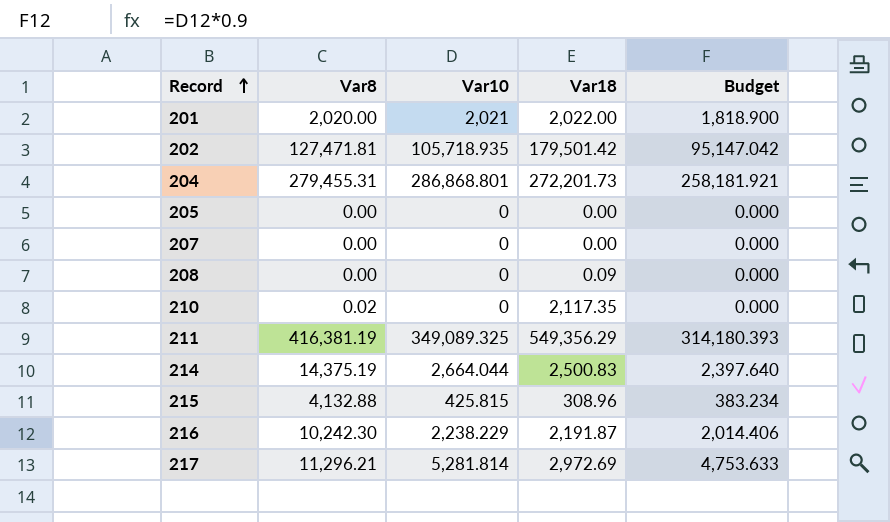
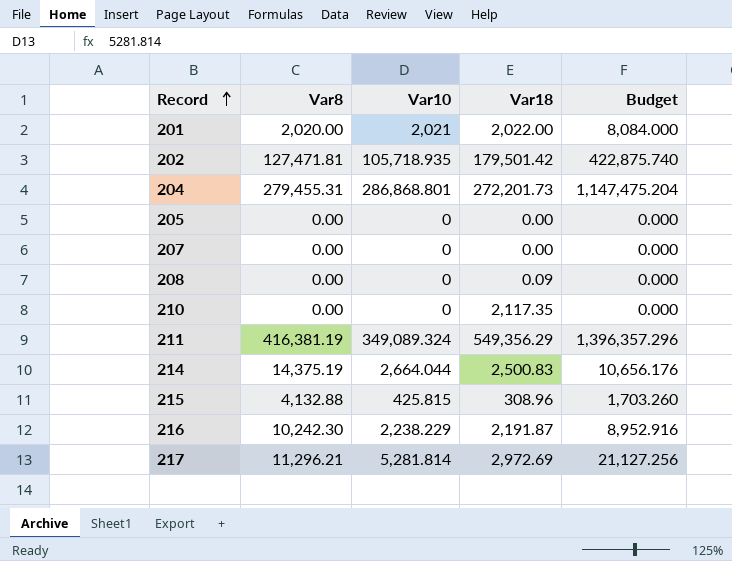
column Budget | formula: [Var10] * 0.9 -> [Var10] * 4
210 | Var8: 0.02 -> 0.00
211 | Var10: 349,089.325 -> 349,089.324

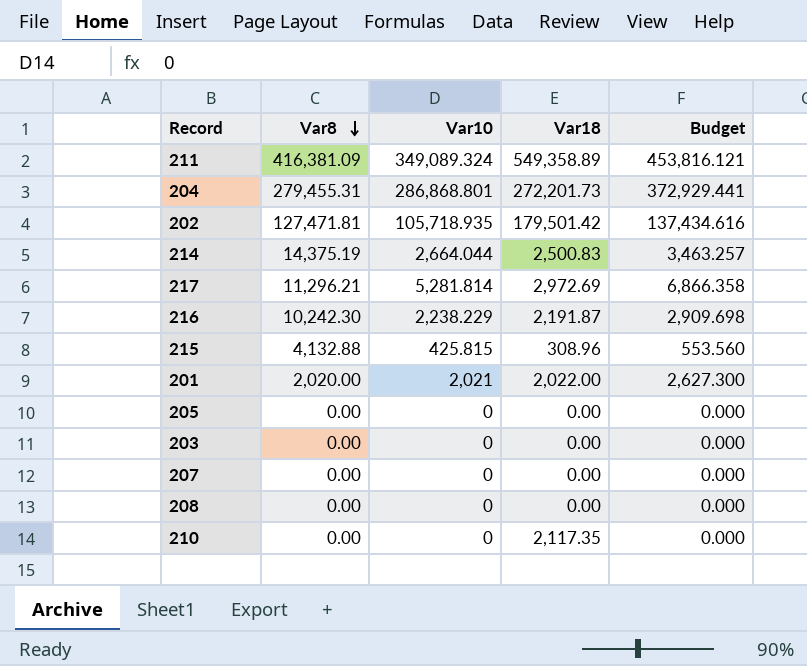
row order: Record ascending -> Var8 descending
column Budget | formula: [Var10] * 4 -> [Var10] * 1.3
211 | Var8: 416,381.19 -> 416,381.09
211 | Var18: 549,356.29 -> 549,358.89
row 203: none -> 0.00 | 0 | 0.00 | 0.000
208 | Var18: 0.09 -> 0.00

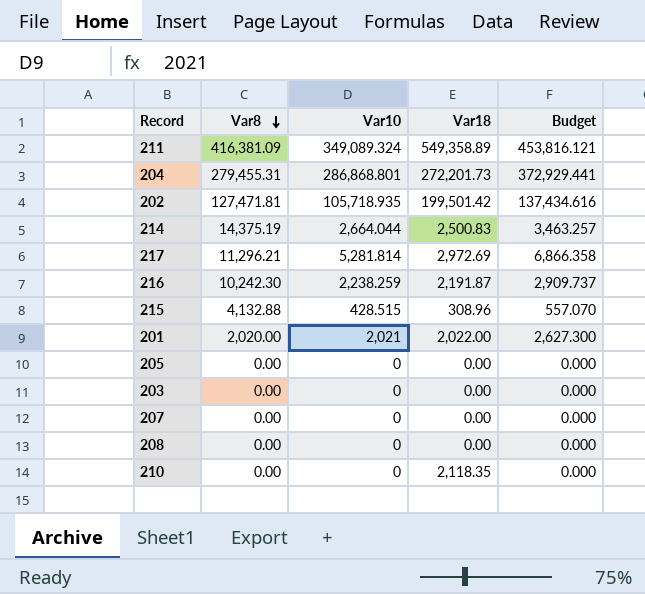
202 | Var18: 179,501.42 -> 199,501.42
216 | Var10: 2,238.229 -> 2,238.259
216 | Budget: 2,909.698 -> 2,909.737
215 | Var10: 425.815 -> 428.515
215 | Budget: 553.560 -> 557.070
210 | Var18: 2,117.35 -> 2,118.35

